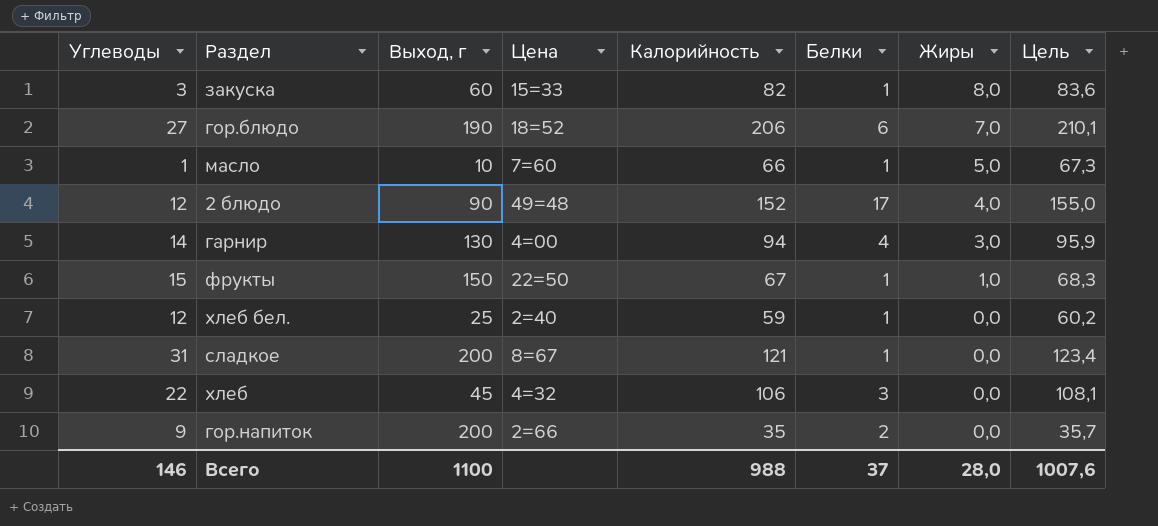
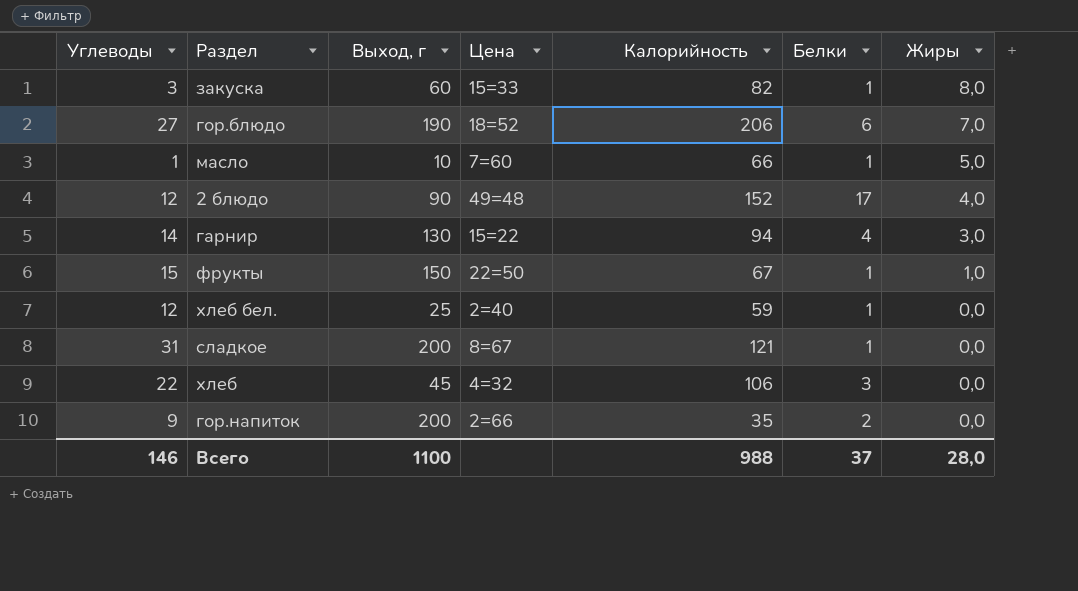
column Цель | formula: [Калорийность] * 1,02 -> none
гарнир | Цена: 4=00 -> 15=22

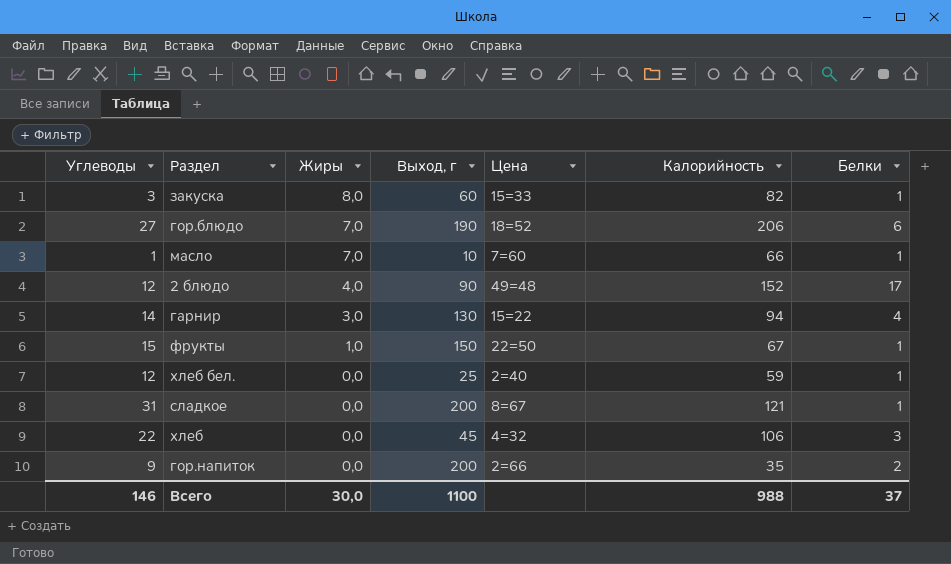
column Жиры | position: 7 -> 3
масло | Жиры: 5,0 -> 7,0
Всего | Жиры: 28,0 -> 30,0

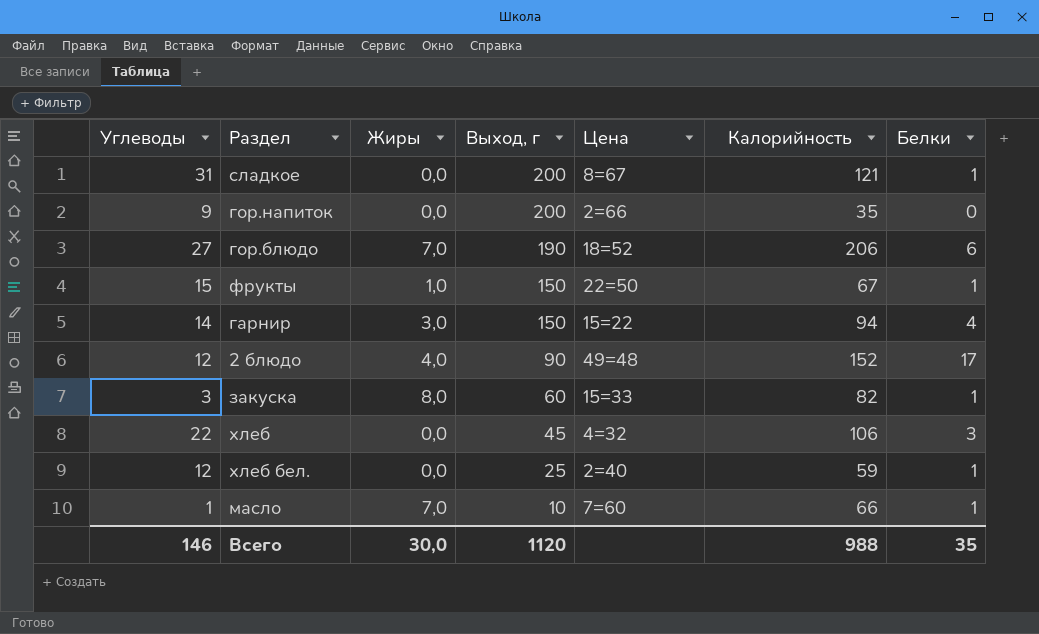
row order: Жиры descending -> Выход, г descending
гор.напиток | Белки: 2 -> 0
гарнир | Выход, г: 130 -> 150
Всего | Выход, г: 1100 -> 1120
Всего | Белки: 37 -> 35

